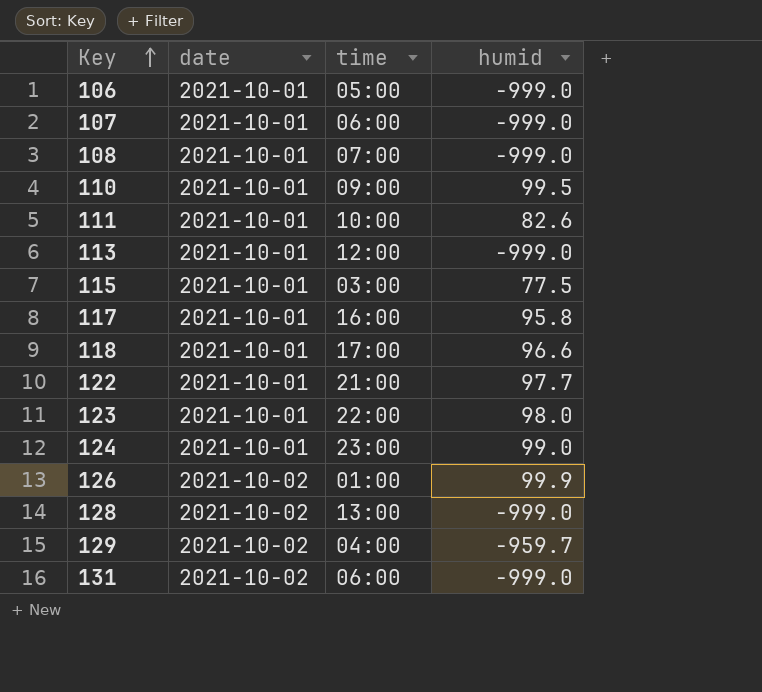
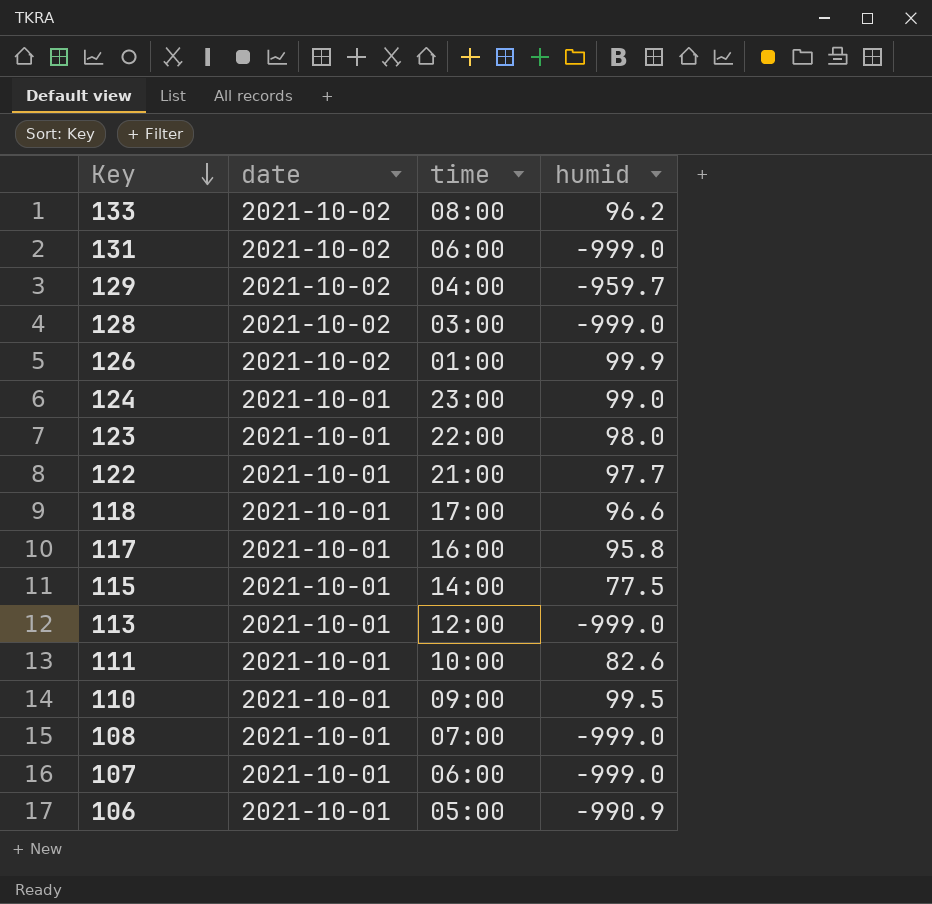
row order: Key ascending -> Key descending
row 133: none -> 2021-10-02 | 08:00 | 96.2
128 | time: 13:00 -> 03:00
115 | time: 03:00 -> 14:00
106 | humid: -999.0 -> -990.9

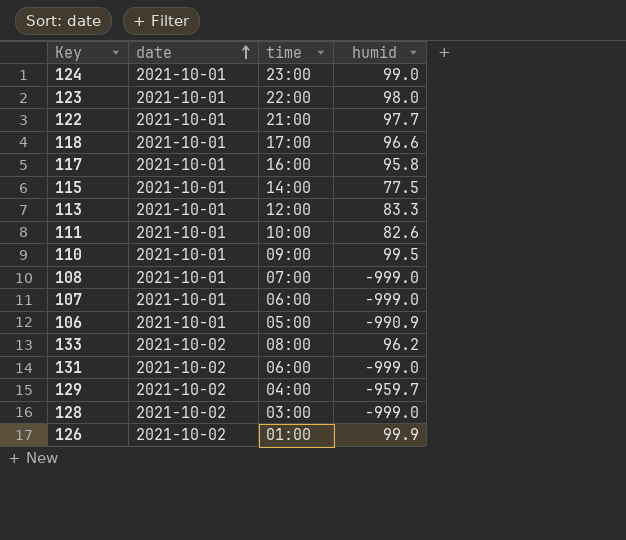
row order: Key descending -> date ascending
113 | humid: -999.0 -> 83.3

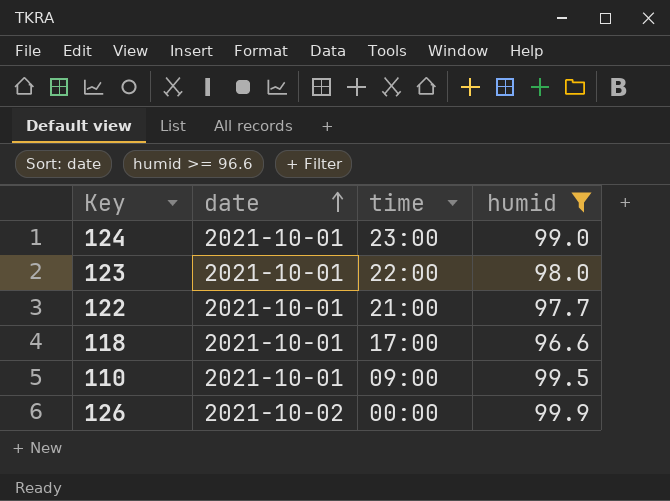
filter: none -> humid >= 96.6
126 | time: 01:00 -> 00:00

